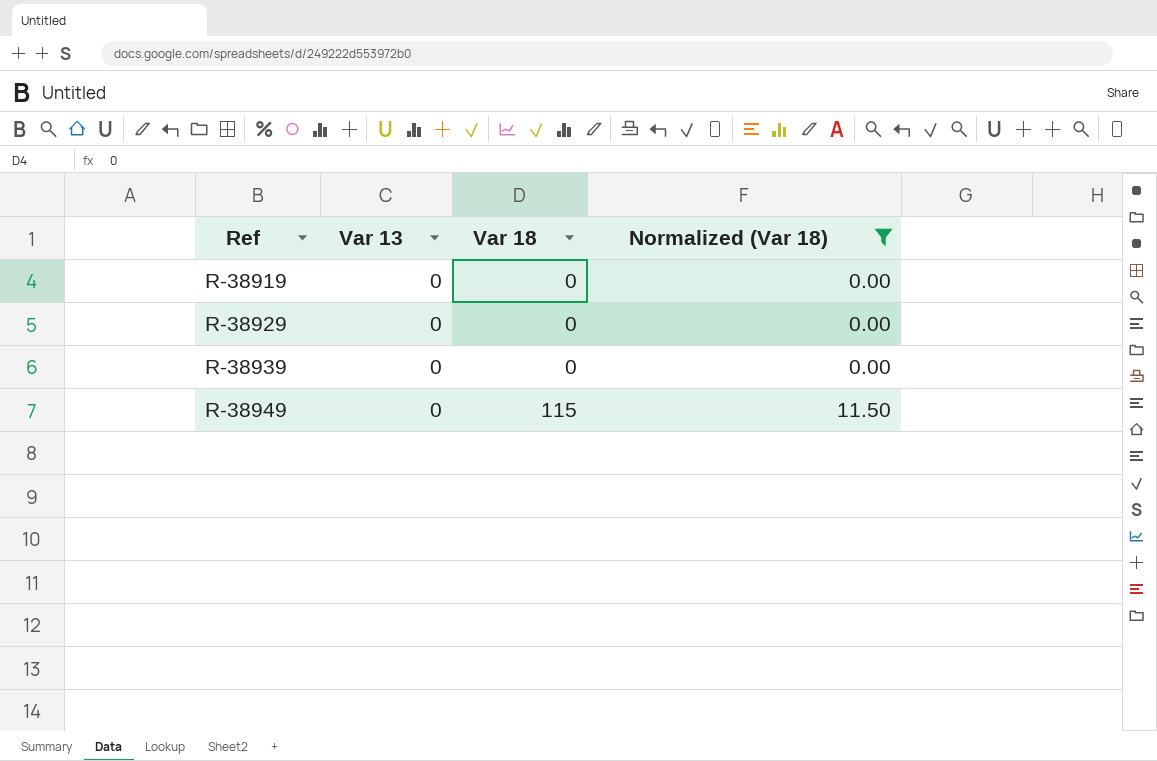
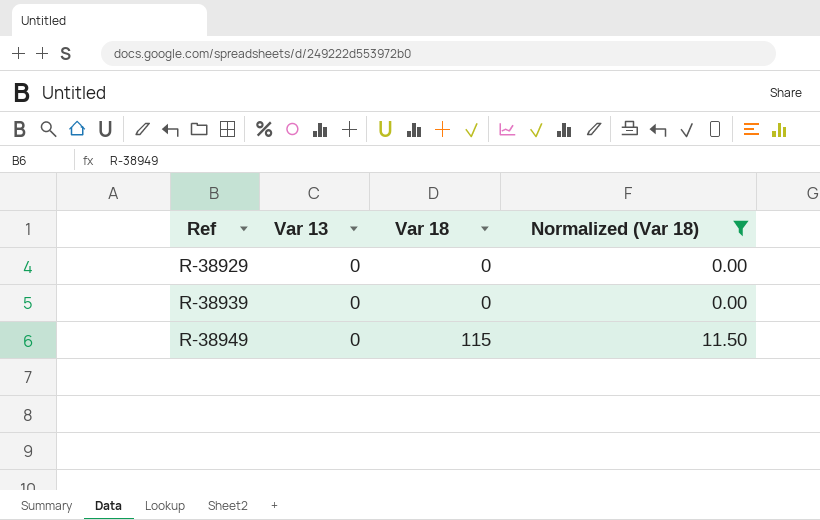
row R-38919: 0 | 0 | 0.00 -> none

